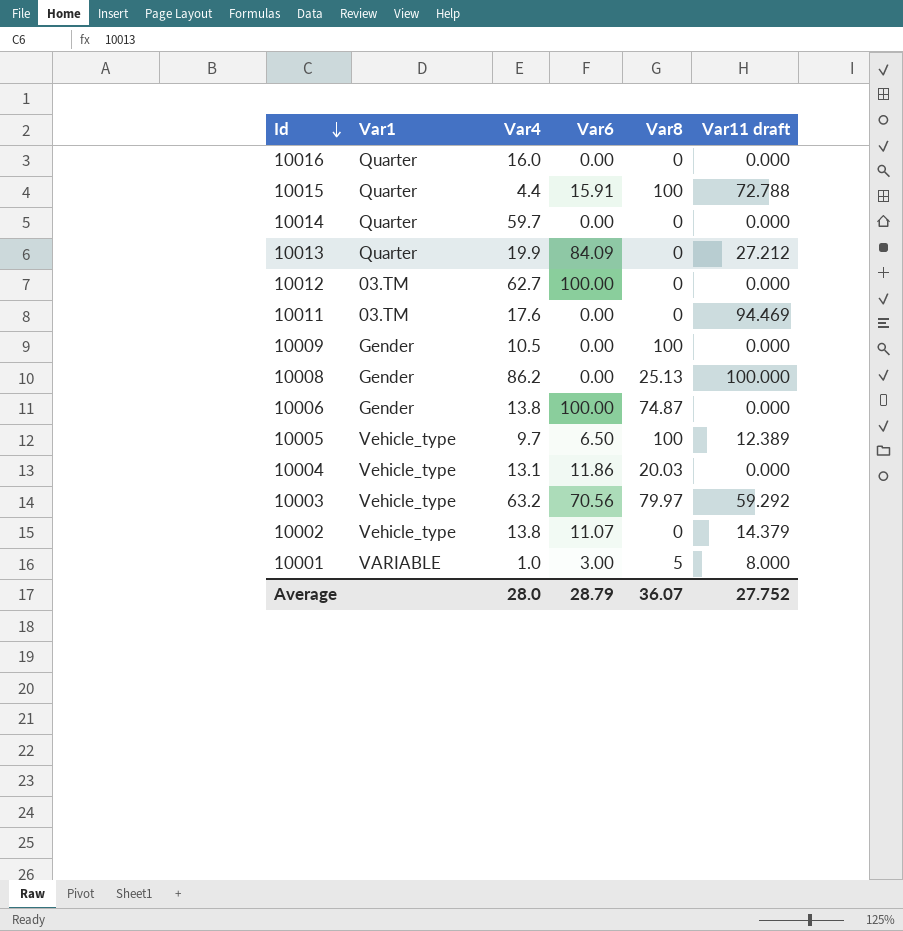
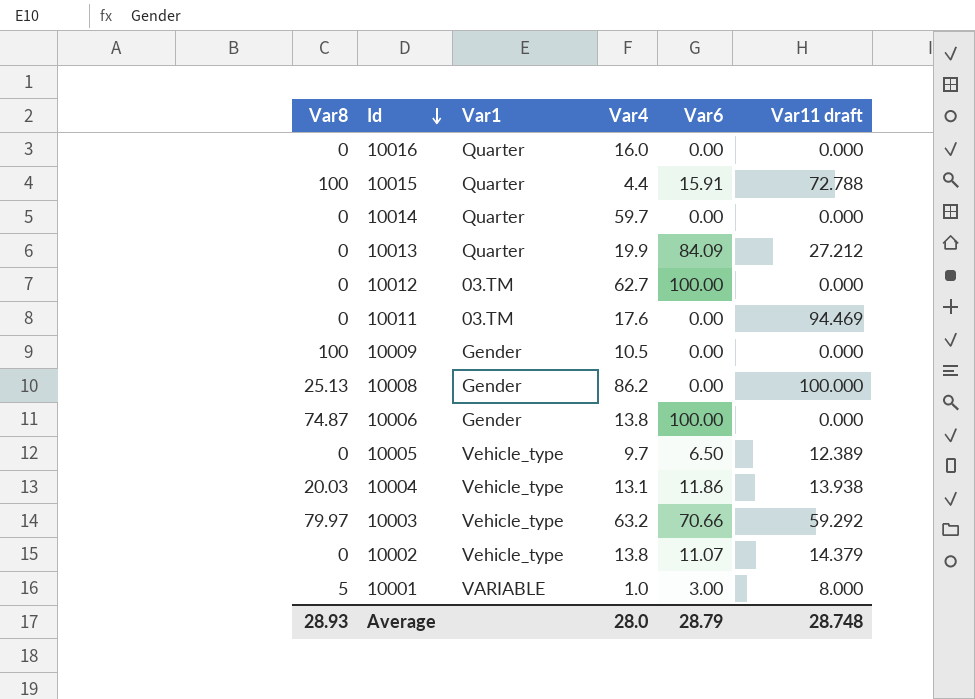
column Var8 | position: 5 -> 1
10005 | Var8: 100 -> 0
10004 | Var11 draft: 0.000 -> 13.938
10003 | Var6: 70.56 -> 70.66
Average | Var8: 36.07 -> 28.93
Average | Var11 draft: 27.752 -> 28.748

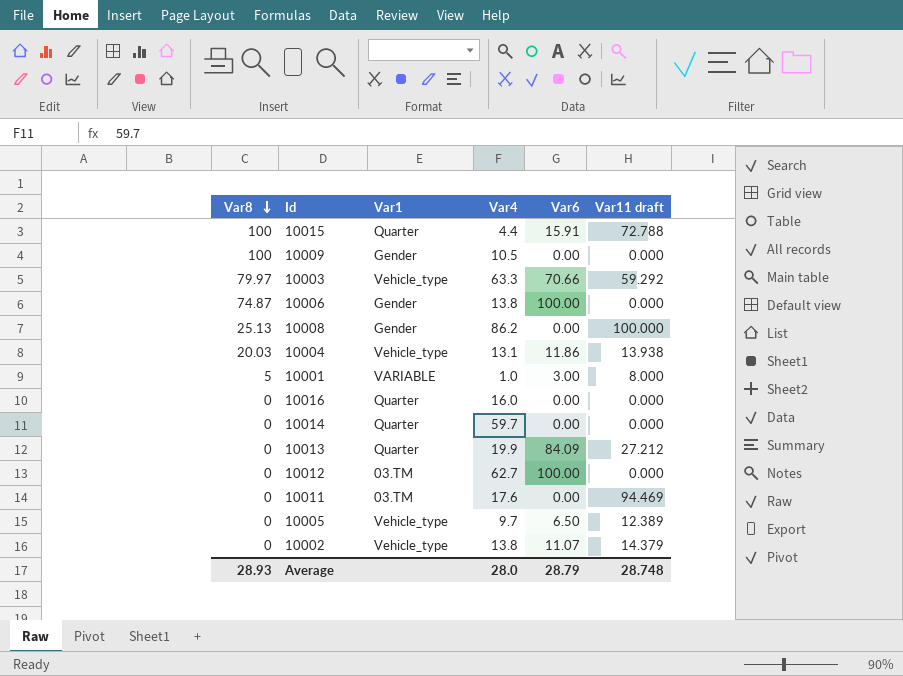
row order: Id descending -> Var8 descending
10003 | Var4: 63.2 -> 63.3

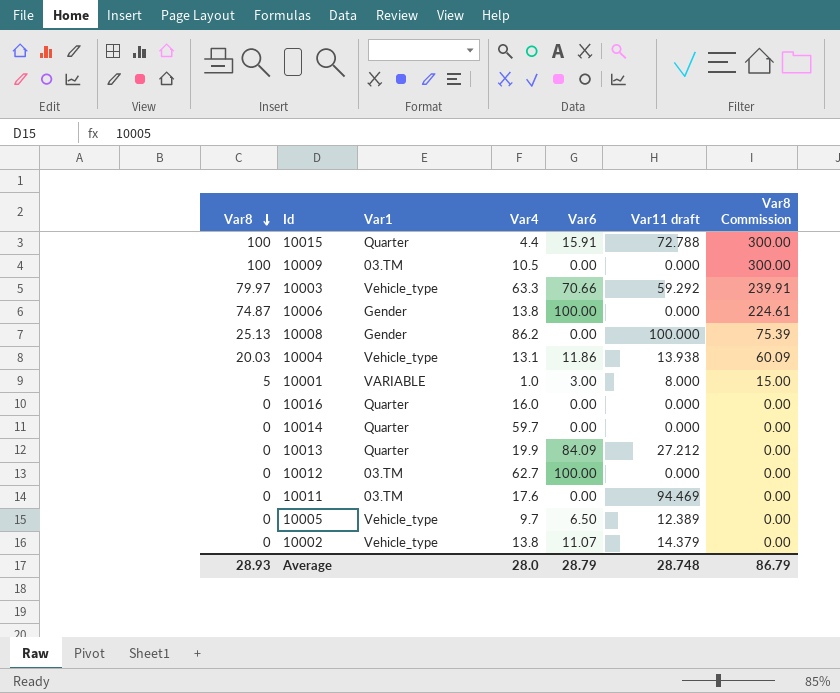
column Var8 Commission | formula: none -> [Var8] * 3
10009 | Var1: Gender -> 03.TM

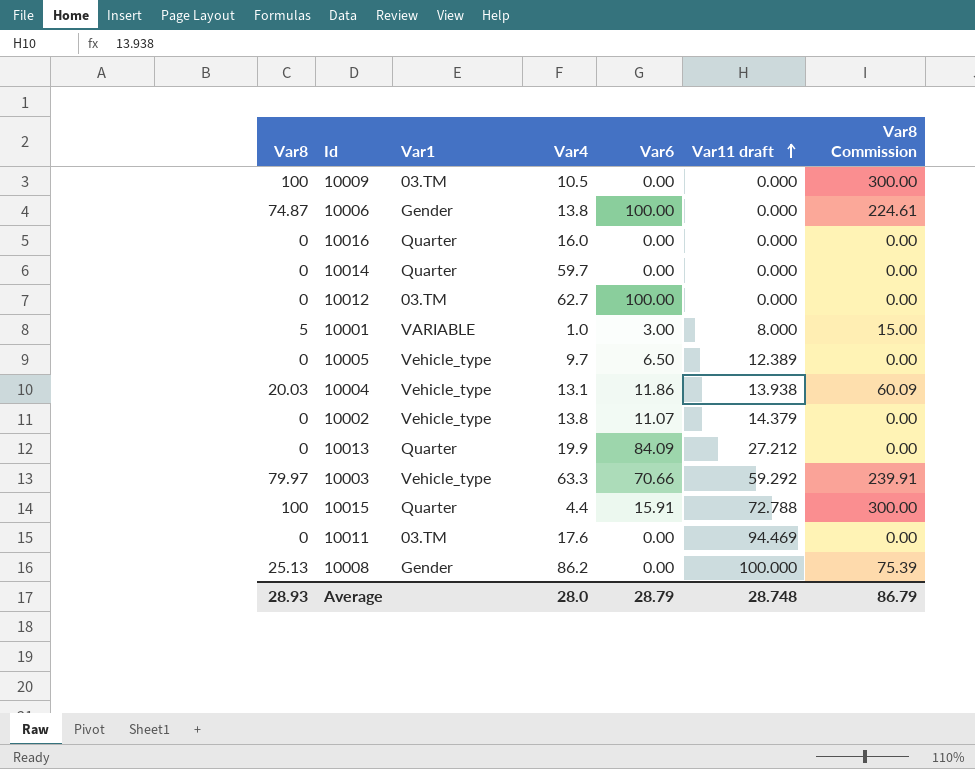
row order: Var8 descending -> Var11 draft ascending

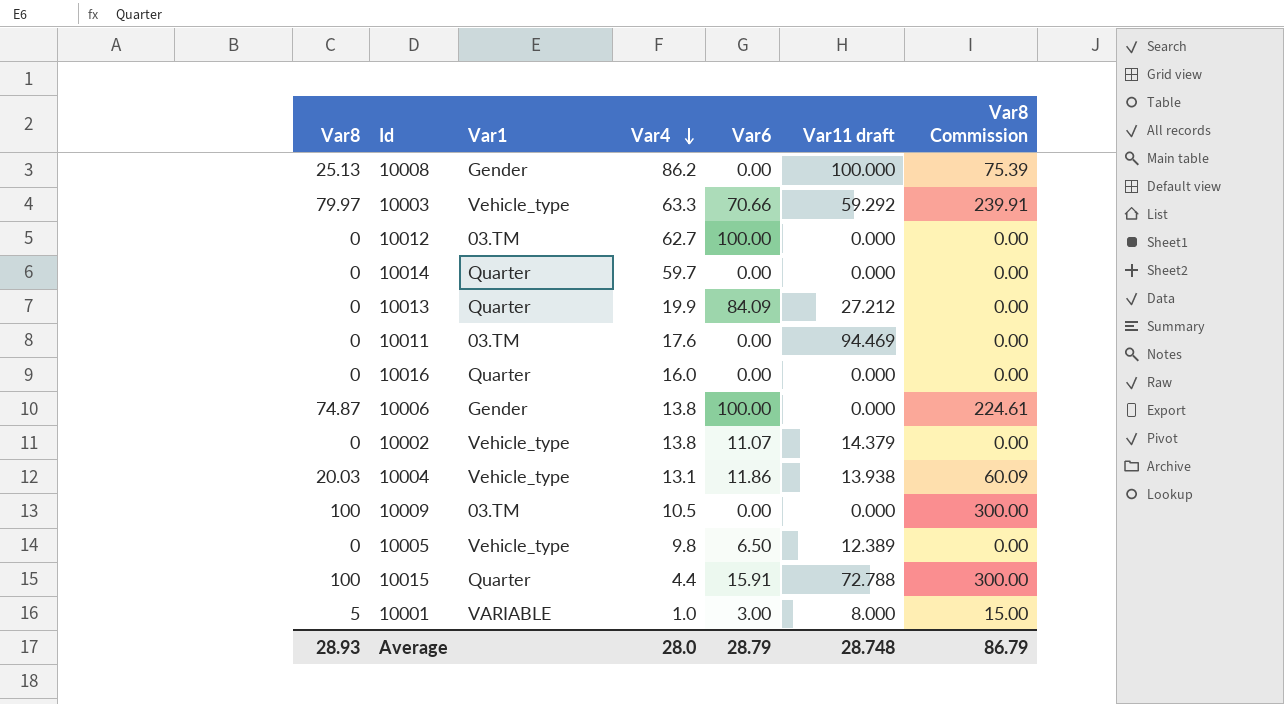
row order: Var11 draft ascending -> Var4 descending
10005 | Var4: 9.7 -> 9.8

